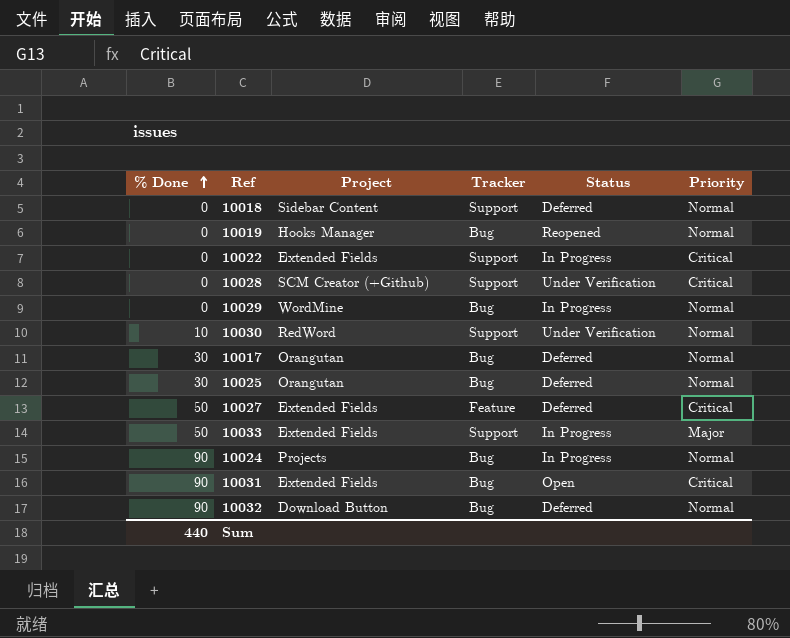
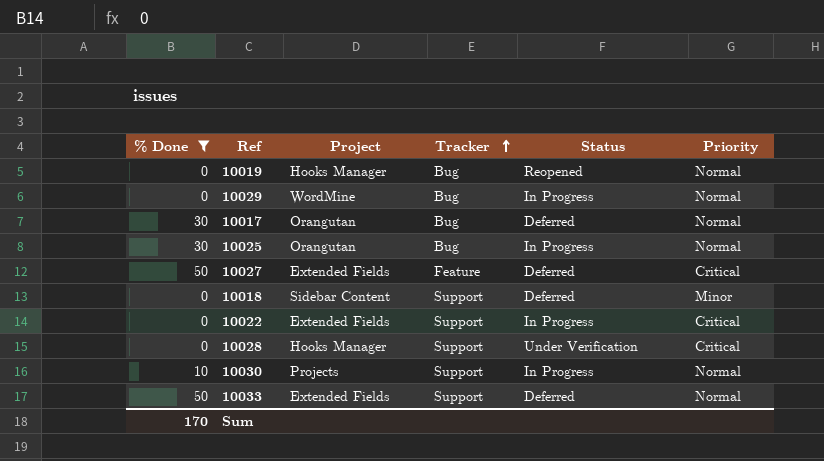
filter: none -> % Done != 90
row order: % Done ascending -> Tracker ascending
10025 | Status: Deferred -> In Progress
10018 | Priority: Normal -> Minor
10028 | Project: SCM Creator (+Github) -> Hooks Manager
10030 | Project: RedWord -> Projects
10030 | Status: Under Verification -> In Progress
10033 | Status: In Progress -> Deferred
10033 | Priority: Major -> Normal
Sum | % Done: 440 -> 170

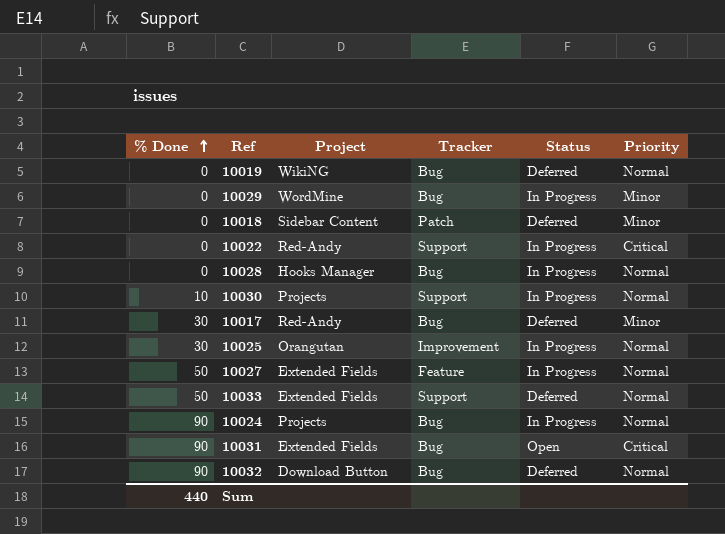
filter: % Done != 90 -> none
row order: Tracker ascending -> % Done ascending
10019 | Project: Hooks Manager -> WikiNG
10019 | Status: Reopened -> Deferred
10029 | Priority: Normal -> Minor
10018 | Tracker: Support -> Patch
10022 | Project: Extended Fields -> Red-Andy
10028 | Tracker: Support -> Bug
10028 | Status: Under Verification -> In Progress
10028 | Priority: Critical -> Normal
10017 | Project: Orangutan -> Red-Andy
10017 | Priority: Normal -> Minor
10025 | Tracker: Bug -> Improvement
10027 | Status: Deferred -> In Progress
10027 | Priority: Critical -> Normal
Sum | % Done: 170 -> 440

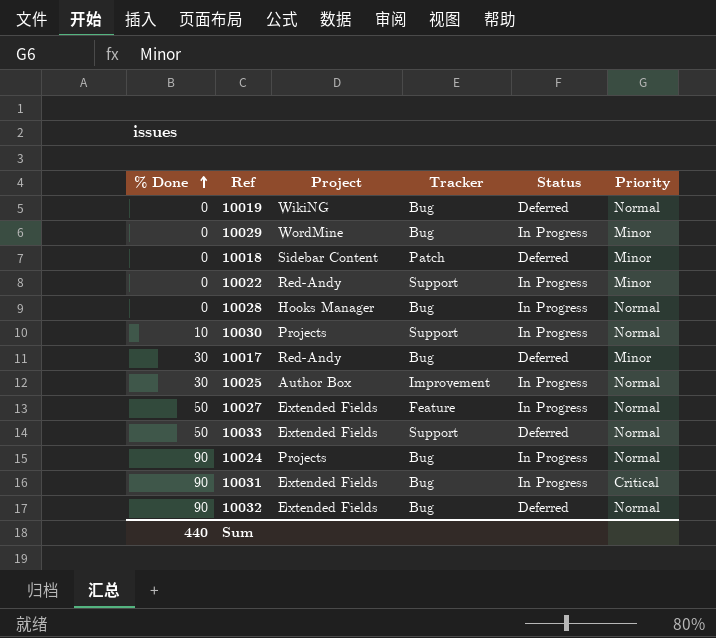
10022 | Priority: Critical -> Minor
10025 | Project: Orangutan -> Author Box
10031 | Status: Open -> In Progress
10032 | Project: Download Button -> Extended Fields

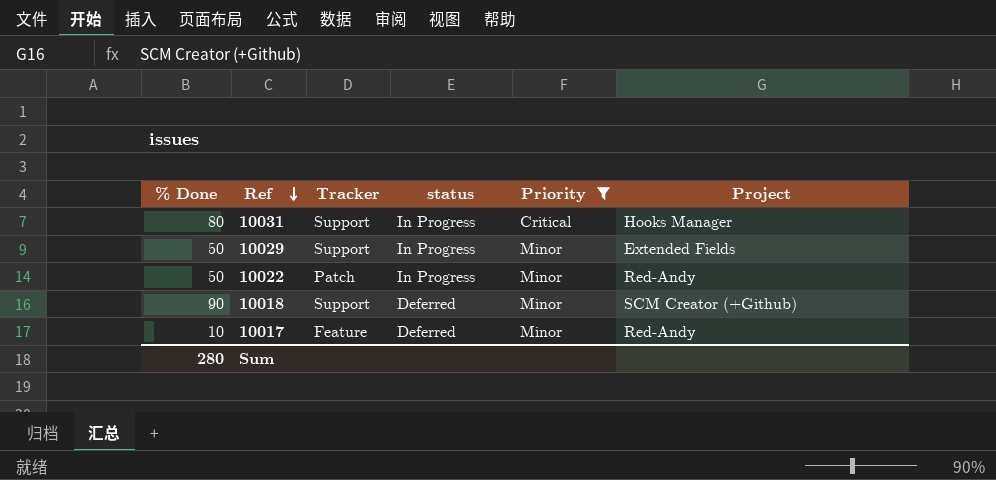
filter: none -> Priority != Normal
row order: % Done ascending -> Ref descending
column name: Status -> status
column Project | position: 3 -> 6
10031 | % Done: 90 -> 80
10031 | Tracker: Bug -> Support
10031 | Project: Extended Fields -> Hooks Manager
10029 | % Done: 0 -> 50
10029 | Tracker: Bug -> Support
10029 | Project: WordMine -> Extended Fields
10022 | % Done: 0 -> 50
10022 | Tracker: Support -> Patch
10018 | % Done: 0 -> 90
10018 | Tracker: Patch -> Support
10018 | Project: Sidebar Content -> SCM Creator (+Github)
10017 | % Done: 30 -> 10
10017 | Tracker: Bug -> Feature
Sum | % Done: 440 -> 280

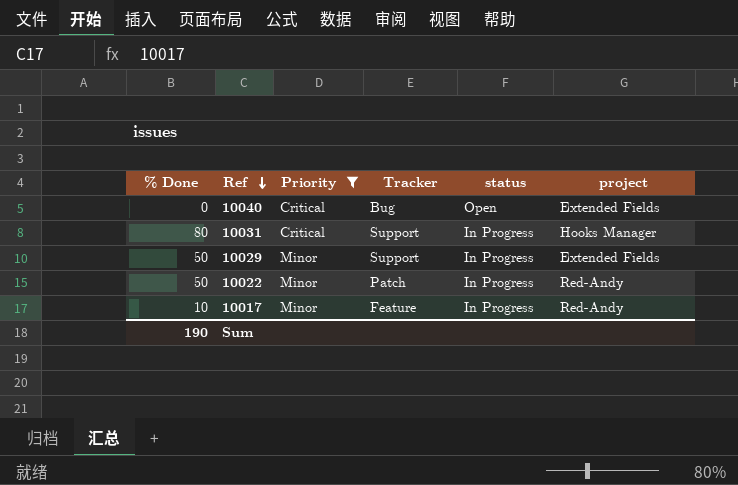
column Priority | position: 5 -> 3
column name: Project -> project
row 10018: 90 | Support | Deferred | Minor | SCM Creator (+Github) -> none
row 10040: none -> 0 | Critical | Bug | Open | Extended Fields
10017 | status: Deferred -> In Progress
Sum | % Done: 280 -> 190

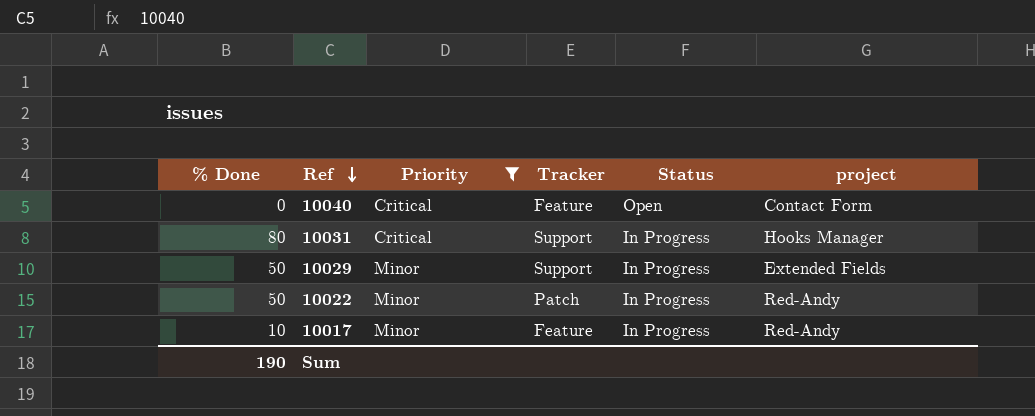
column name: status -> Status
10040 | Tracker: Bug -> Feature
10040 | project: Extended Fields -> Contact Form

